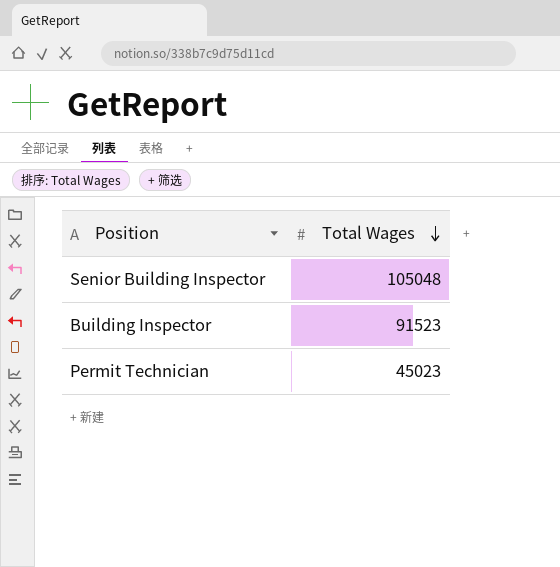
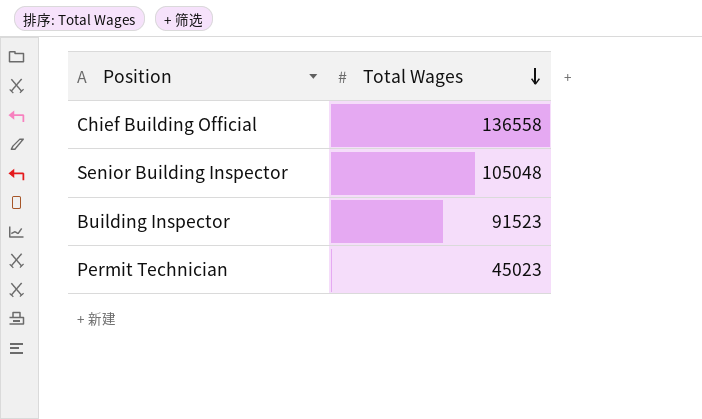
row Chief Building Official: none -> 136558

